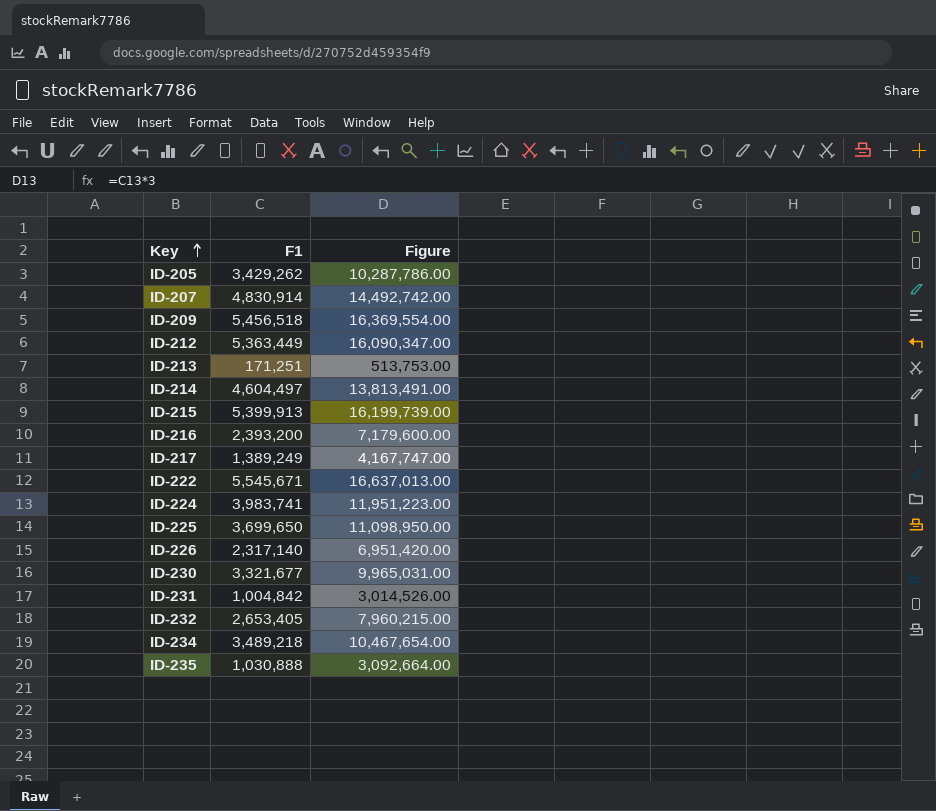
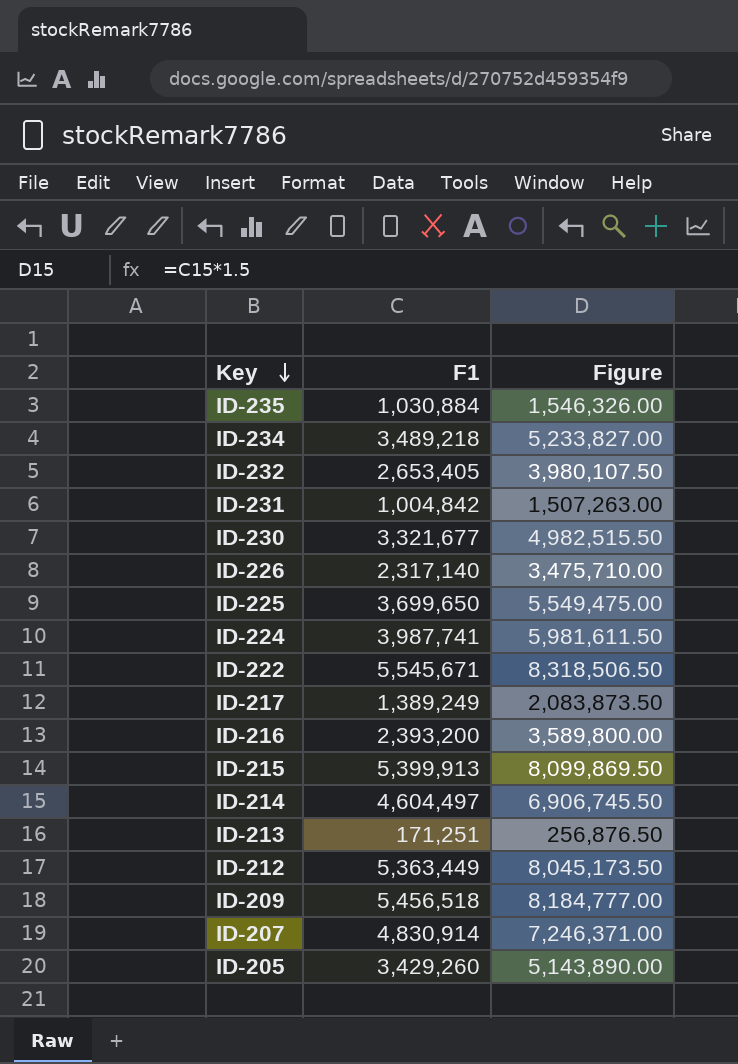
row order: Key ascending -> Key descending
column Figure | formula: [F1] * 3 -> [F1] * 1.5
ID-235 | F1: 1,030,888 -> 1,030,884
ID-224 | F1: 3,983,741 -> 3,987,741
ID-205 | F1: 3,429,262 -> 3,429,260

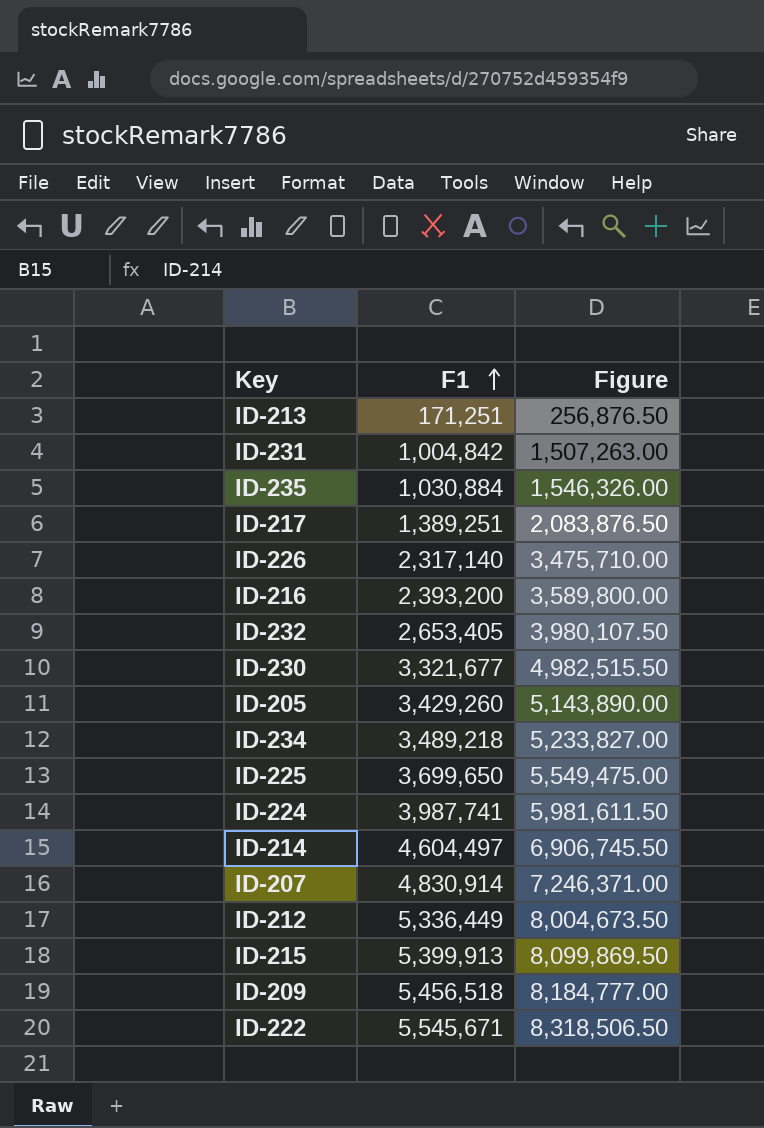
row order: Key descending -> F1 ascending
ID-217 | F1: 1,389,249 -> 1,389,251
ID-217 | Figure: 2,083,873.50 -> 2,083,876.50
ID-212 | F1: 5,363,449 -> 5,336,449
ID-212 | Figure: 8,045,173.50 -> 8,004,673.50

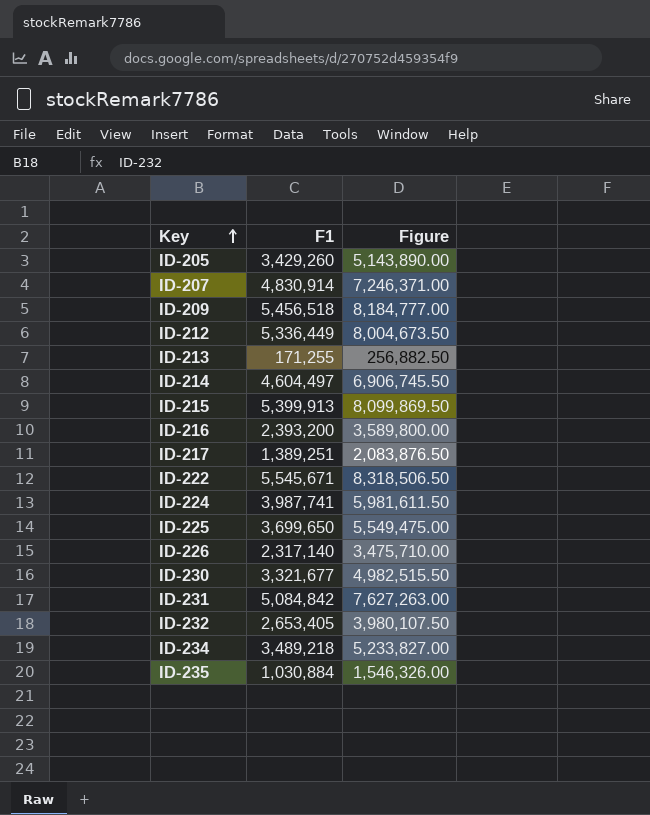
row order: F1 ascending -> Key ascending
ID-213 | F1: 171,251 -> 171,255
ID-213 | Figure: 256,876.50 -> 256,882.50
ID-231 | F1: 1,004,842 -> 5,084,842
ID-231 | Figure: 1,507,263.00 -> 7,627,263.00

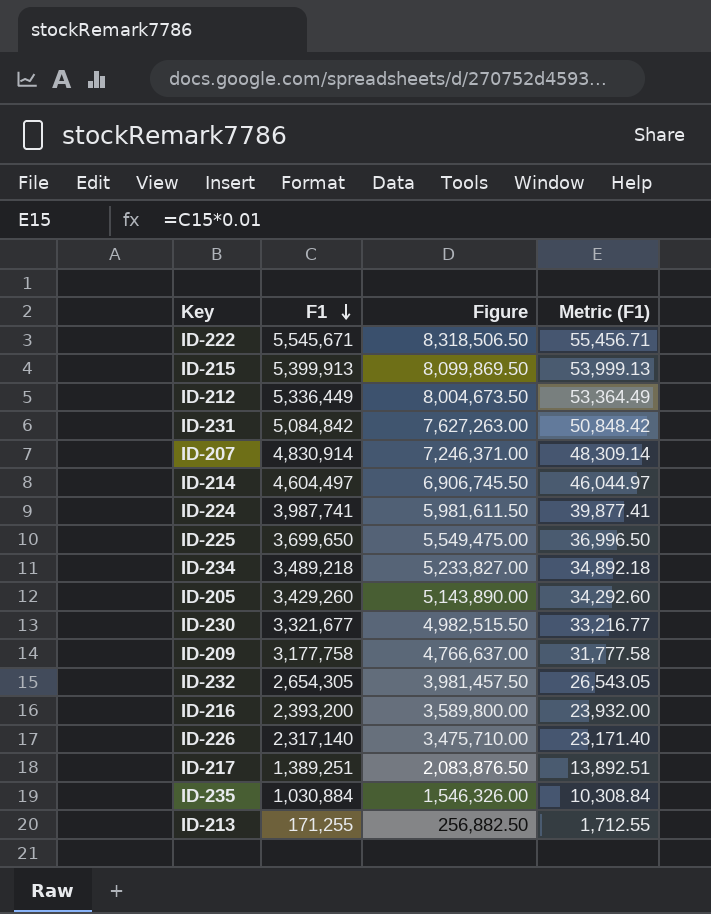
row order: Key ascending -> F1 descending
column Metric (F1) | formula: none -> [F1] * 0.01
ID-209 | F1: 5,456,518 -> 3,177,758
ID-209 | Figure: 8,184,777.00 -> 4,766,637.00
ID-232 | F1: 2,653,405 -> 2,654,305
ID-232 | Figure: 3,980,107.50 -> 3,981,457.50

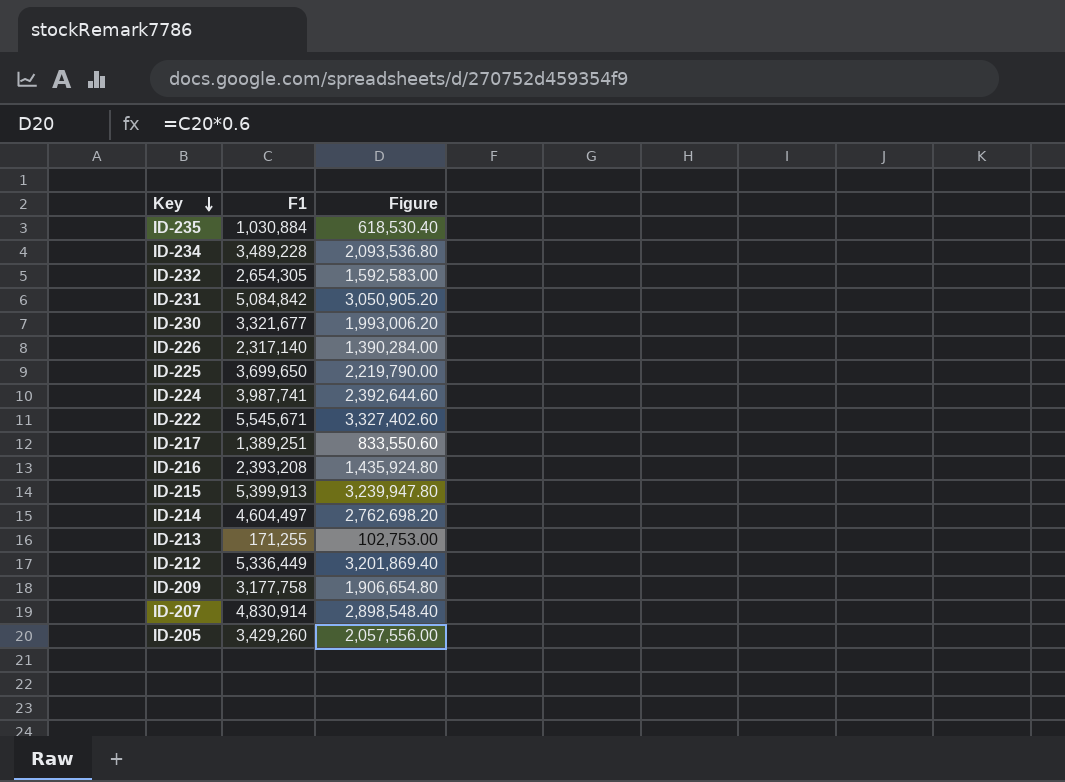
row order: F1 descending -> Key descending
column Metric (F1) | formula: [F1] * 0.01 -> none
column Figure | formula: [F1] * 1.5 -> [F1] * 0.6
ID-234 | F1: 3,489,218 -> 3,489,228
ID-216 | F1: 2,393,200 -> 2,393,208

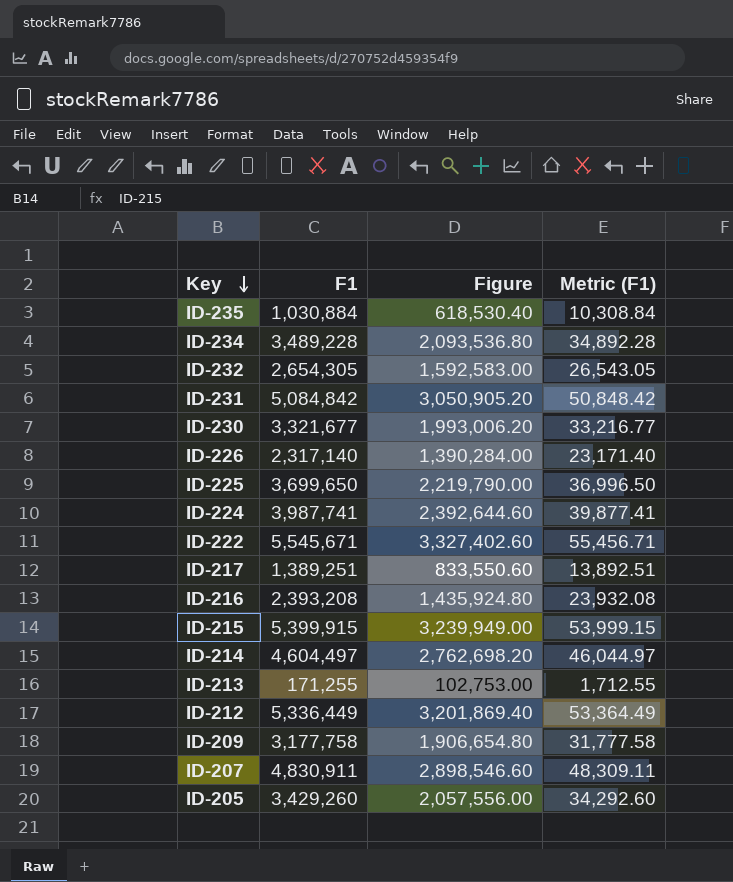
column Metric (F1) | formula: none -> [F1] * 0.01
ID-215 | F1: 5,399,913 -> 5,399,915
ID-215 | Figure: 3,239,947.80 -> 3,239,949.00
ID-207 | F1: 4,830,914 -> 4,830,911
ID-207 | Figure: 2,898,548.40 -> 2,898,546.60

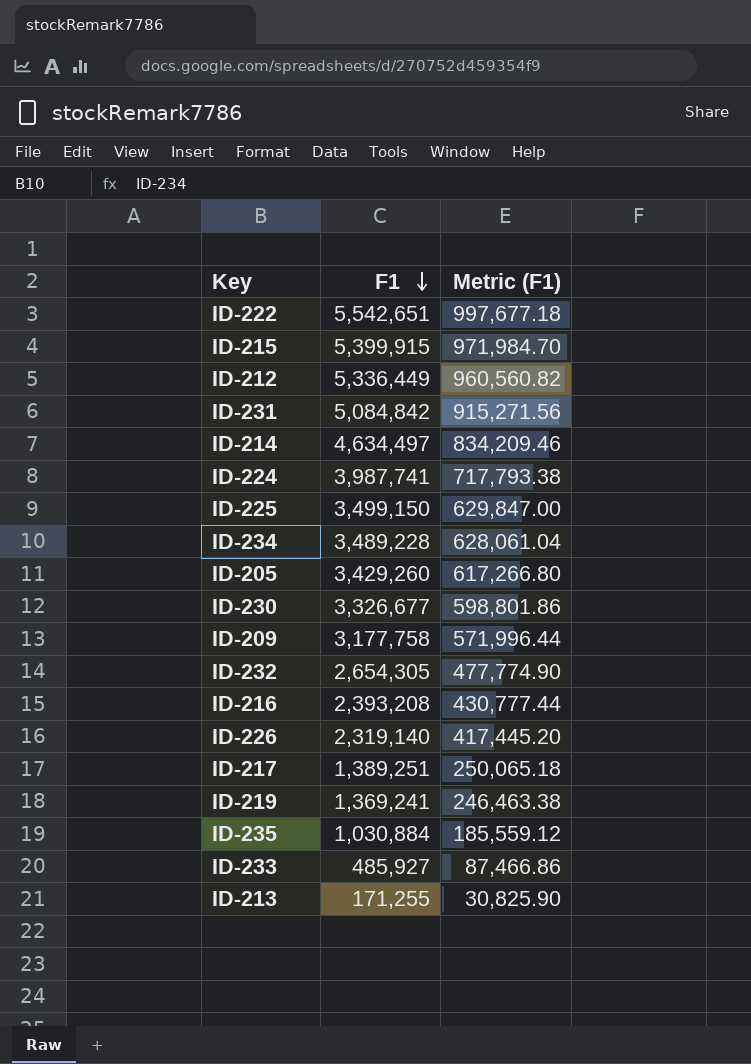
row order: Key descending -> F1 descending
column Figure | formula: [F1] * 0.6 -> none
column Metric (F1) | formula: [F1] * 0.01 -> [F1] * 0.18
row ID-207: 4,830,911 | 2,898,546.60 | 48,309.11 -> none
ID-222 | F1: 5,545,671 -> 5,542,651
ID-214 | F1: 4,604,497 -> 4,634,497
ID-225 | F1: 3,699,650 -> 3,499,150
ID-230 | F1: 3,321,677 -> 3,326,677
ID-226 | F1: 2,317,140 -> 2,319,140
row ID-219: none -> 1,369,241 | 246,463.38
row ID-233: none -> 485,927 | 87,466.86

